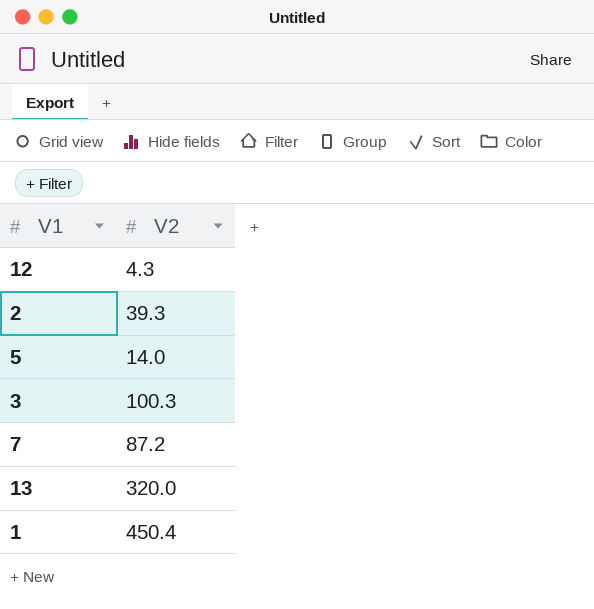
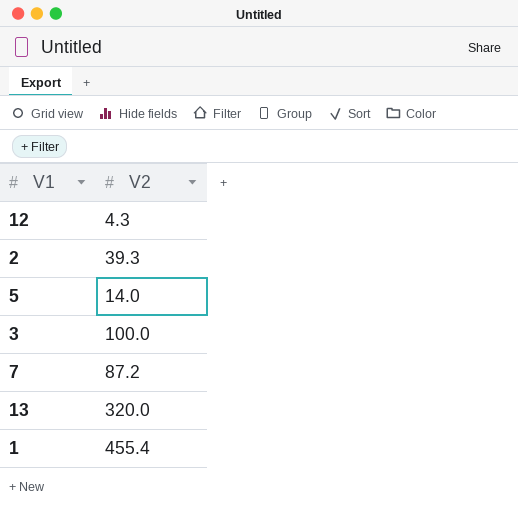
3 | V2: 100.3 -> 100.0
1 | V2: 450.4 -> 455.4

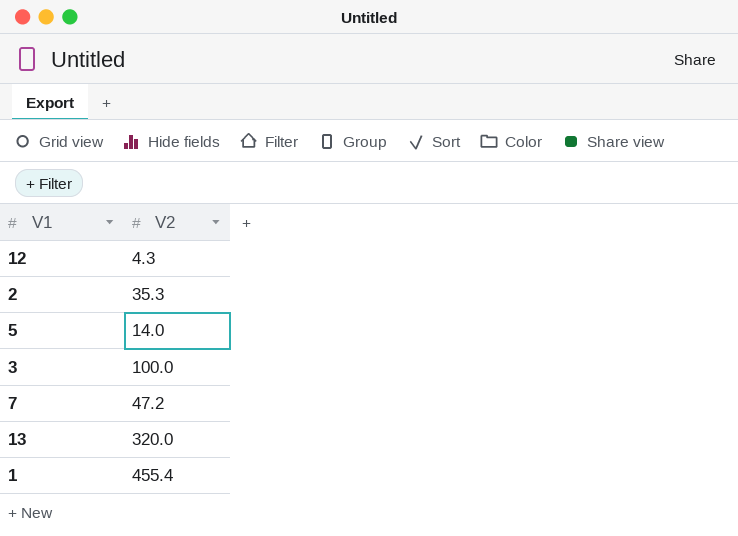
2 | V2: 39.3 -> 35.3
7 | V2: 87.2 -> 47.2

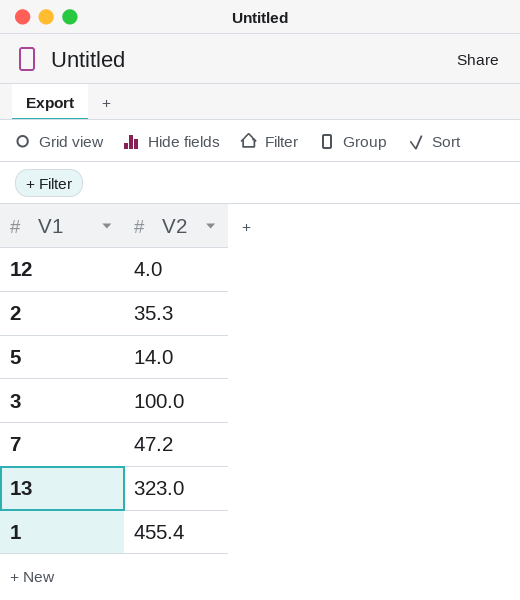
12 | V2: 4.3 -> 4.0
13 | V2: 320.0 -> 323.0

